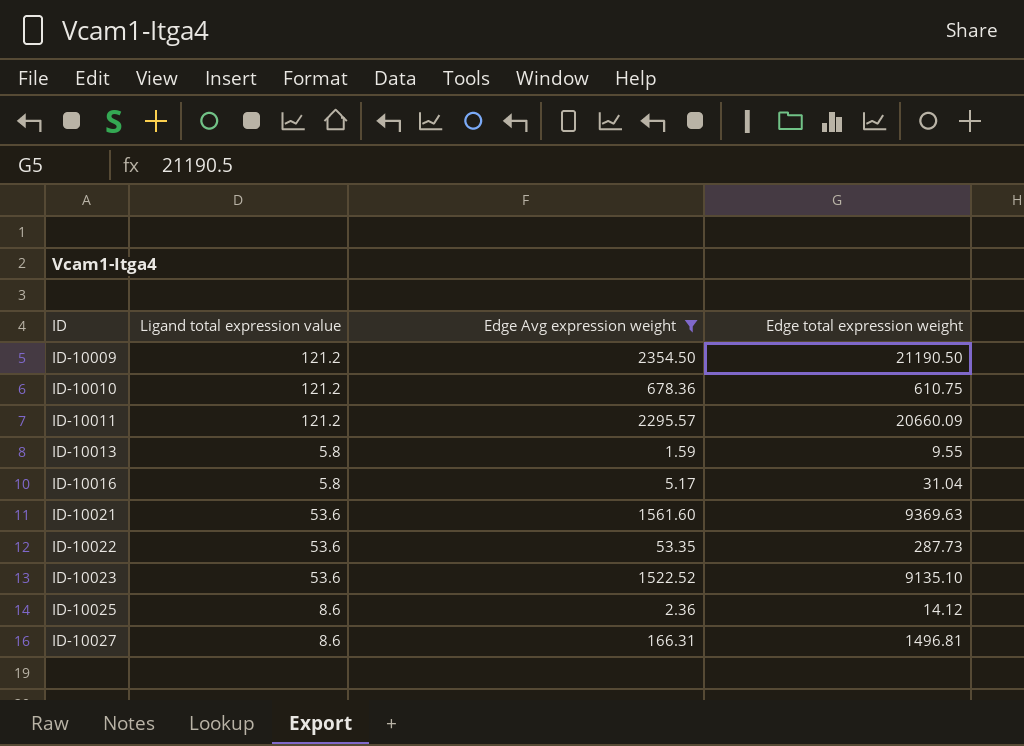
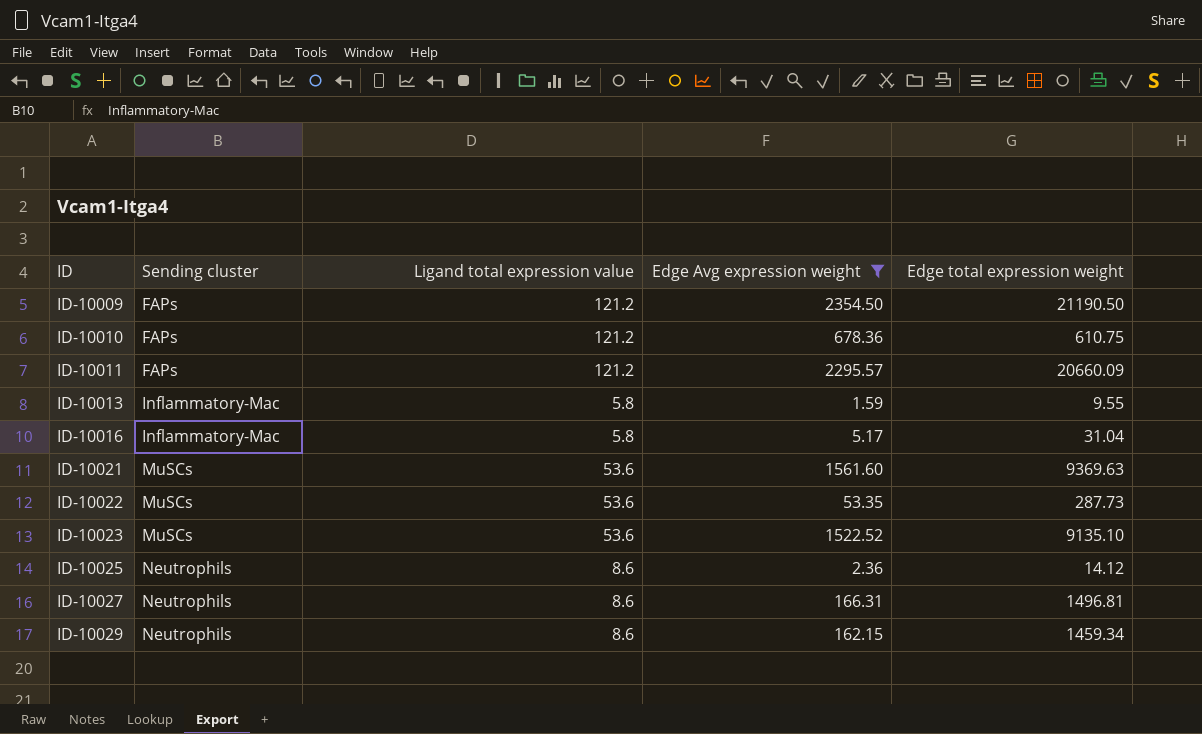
column Sending cluster | position: none -> 2
row ID-10029: none -> Neutrophils | 8.6 | 162.15 | 1459.34

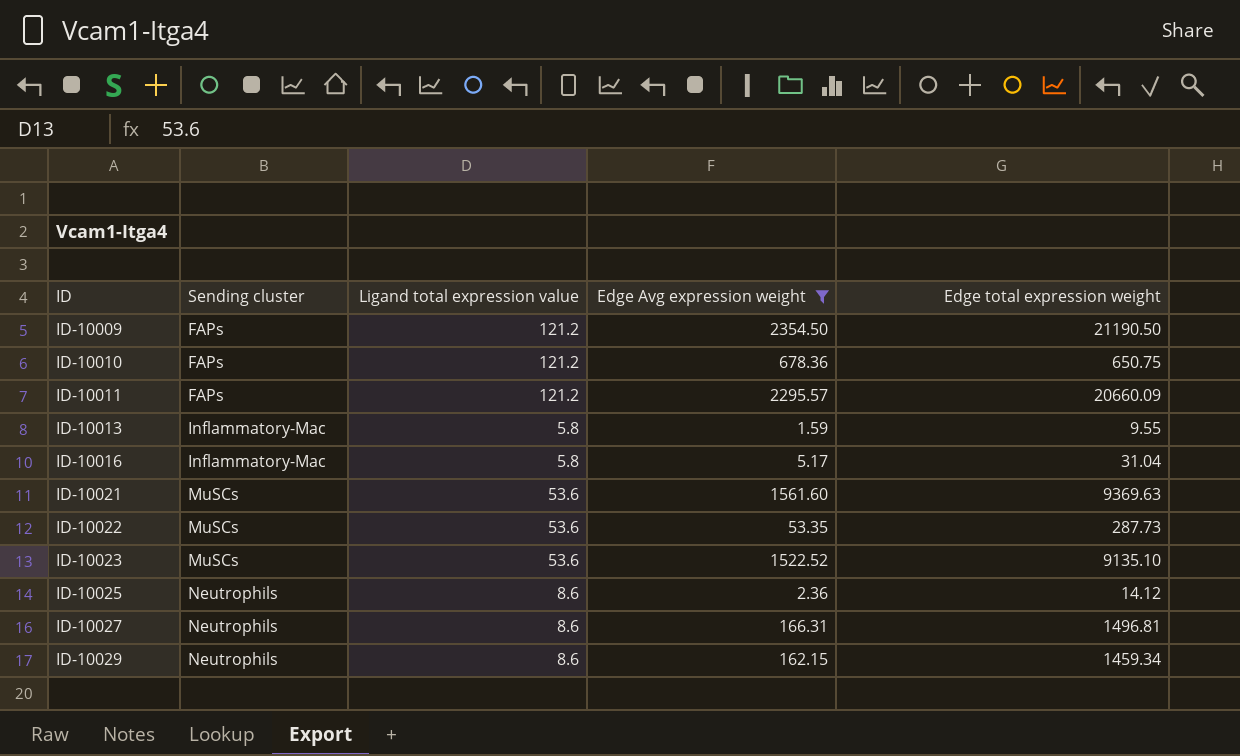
ID-10010 | Edge total expression weight: 610.75 -> 650.75

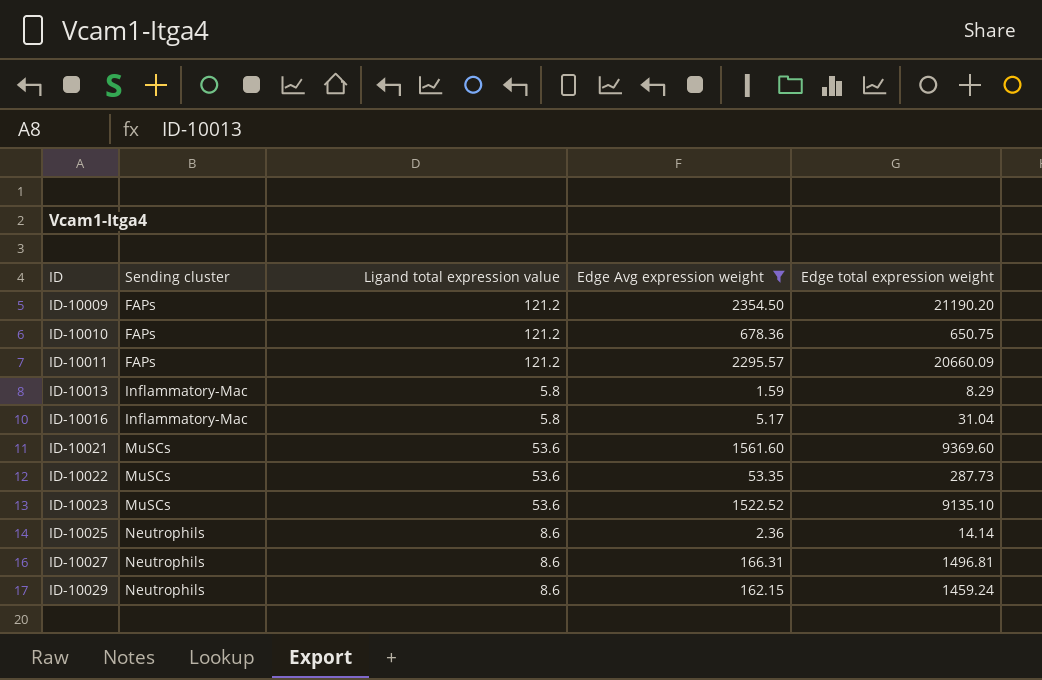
ID-10009 | Edge total expression weight: 21190.50 -> 21190.20
ID-10013 | Edge total expression weight: 9.55 -> 8.29
ID-10021 | Edge total expression weight: 9369.63 -> 9369.60
ID-10025 | Edge total expression weight: 14.12 -> 14.14
ID-10029 | Edge total expression weight: 1459.34 -> 1459.24

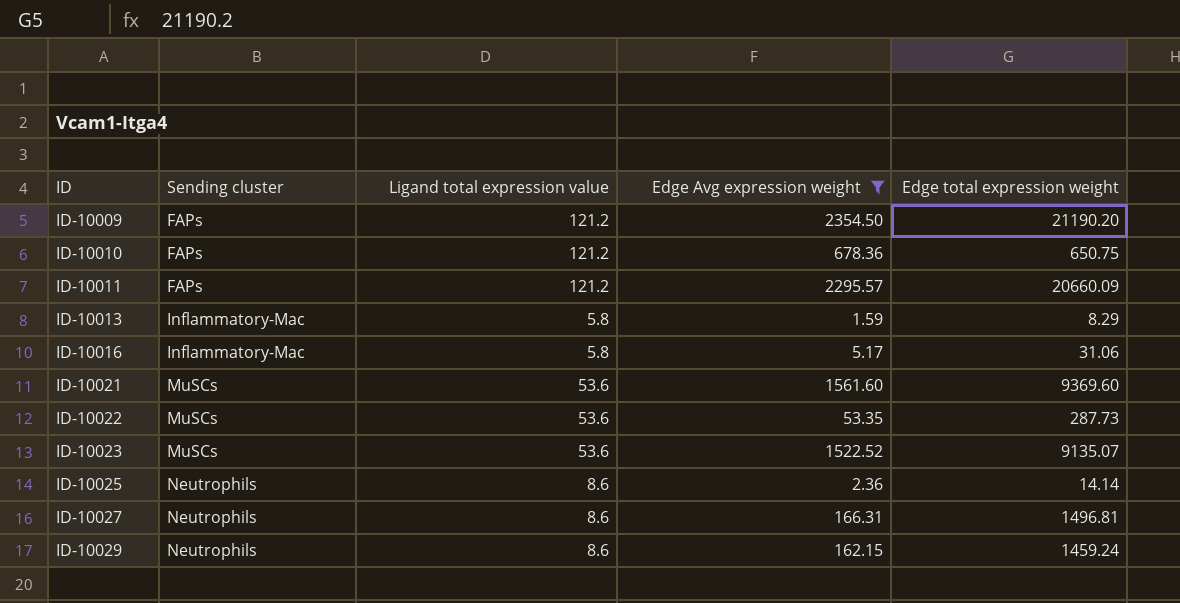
ID-10016 | Edge total expression weight: 31.04 -> 31.06
ID-10023 | Edge total expression weight: 9135.10 -> 9135.07

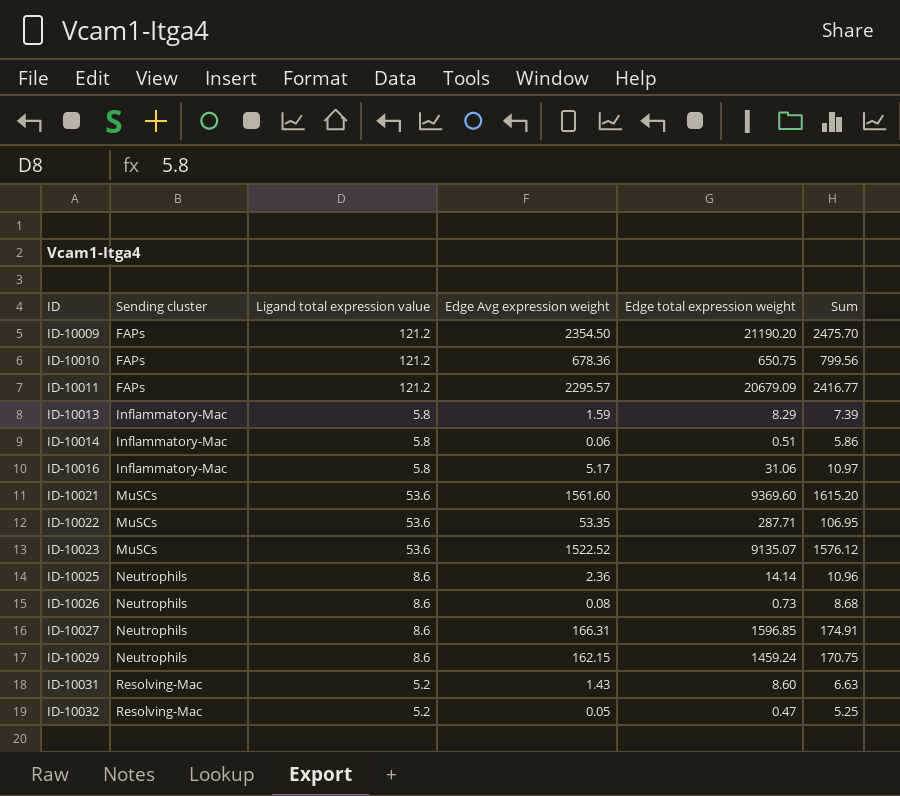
filter: Edge Avg expression weight >= 1.59 -> none
column Sum | formula: none -> [Ligand total expression value] + [Edge Avg expression weight]
ID-10011 | Edge total expression weight: 20660.09 -> 20679.09
ID-10022 | Edge total expression weight: 287.73 -> 287.71
ID-10027 | Edge total expression weight: 1496.81 -> 1596.85

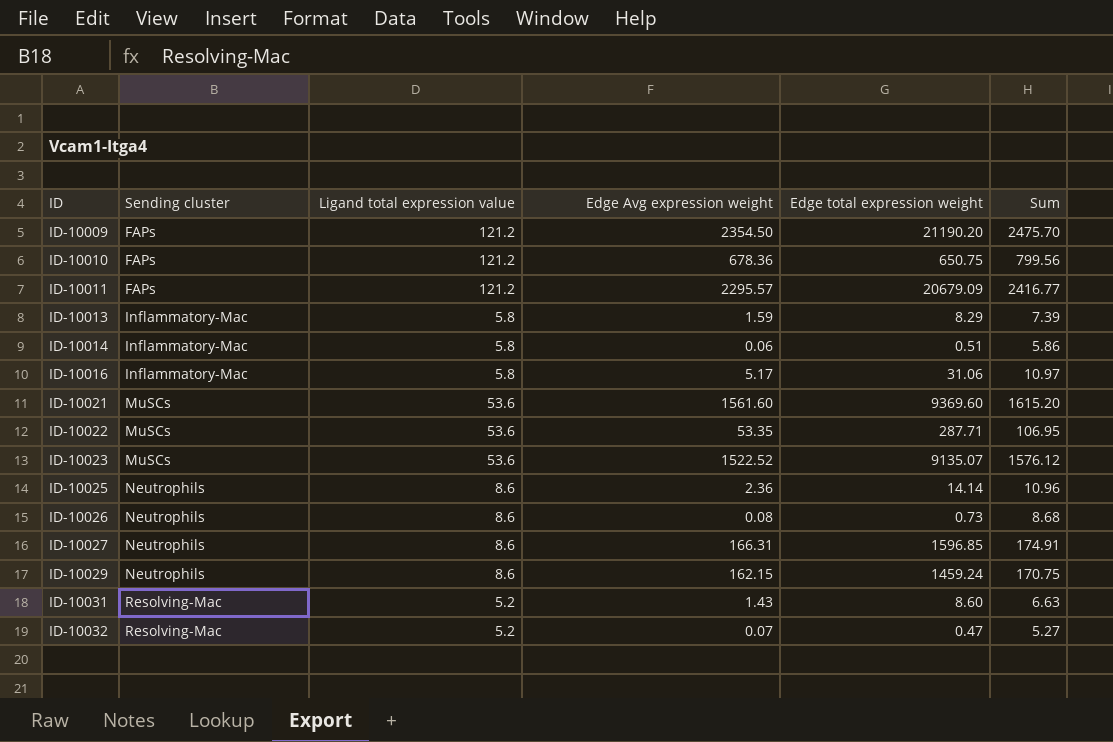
ID-10032 | Edge Avg expression weight: 0.05 -> 0.07
ID-10032 | Sum: 5.25 -> 5.27

